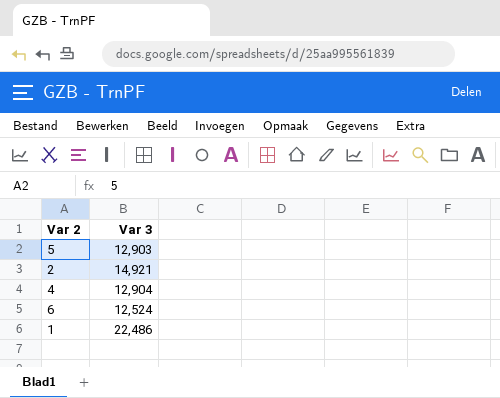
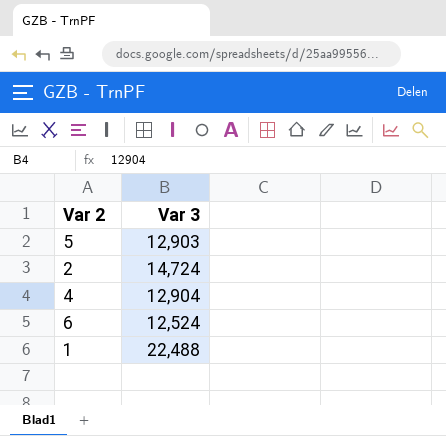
2 | Var 3: 14,921 -> 14,724
1 | Var 3: 22,486 -> 22,488

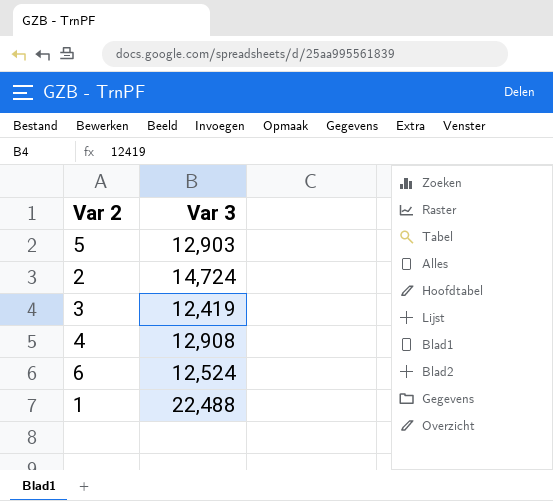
row 3: none -> 12,419
4 | Var 3: 12,904 -> 12,908

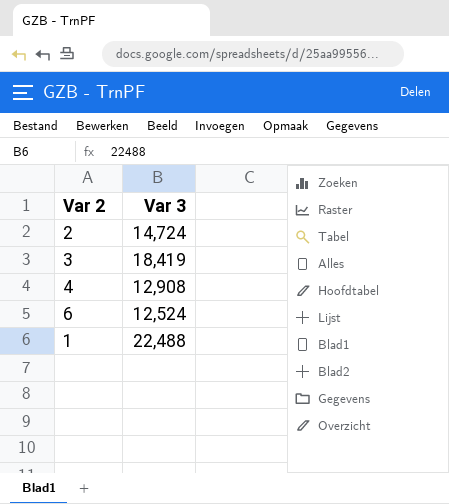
row 5: 12,903 -> none
3 | Var 3: 12,419 -> 18,419

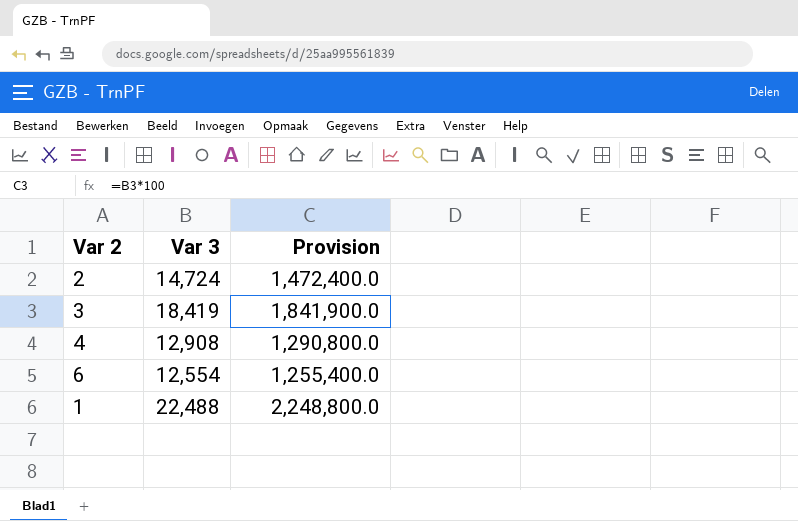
column Provision | formula: none -> [Var 3] * 100
6 | Var 3: 12,524 -> 12,554

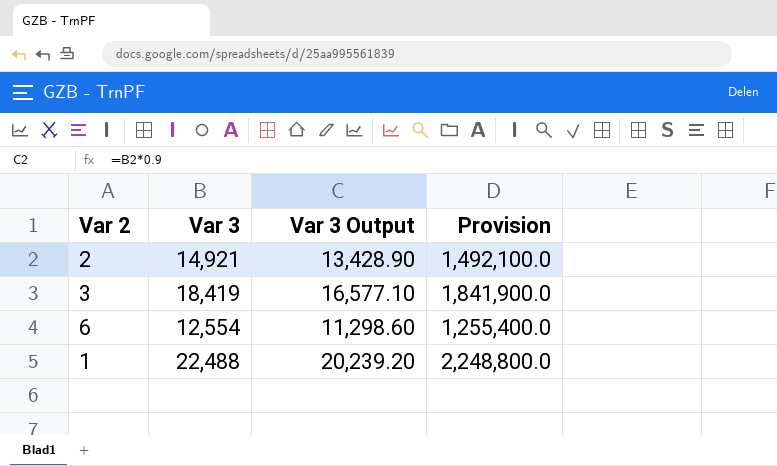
column Var 3 Output | formula: none -> [Var 3] * 0.9
row 4: 12,908 | 1,290,800.0 -> none
2 | Var 3: 14,724 -> 14,921
2 | Provision: 1,472,400.0 -> 1,492,100.0

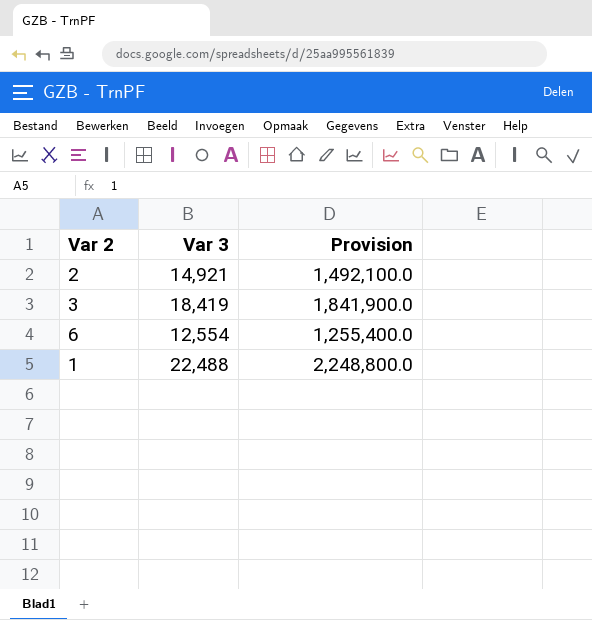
column Var 3 Output | formula: [Var 3] * 0.9 -> none

